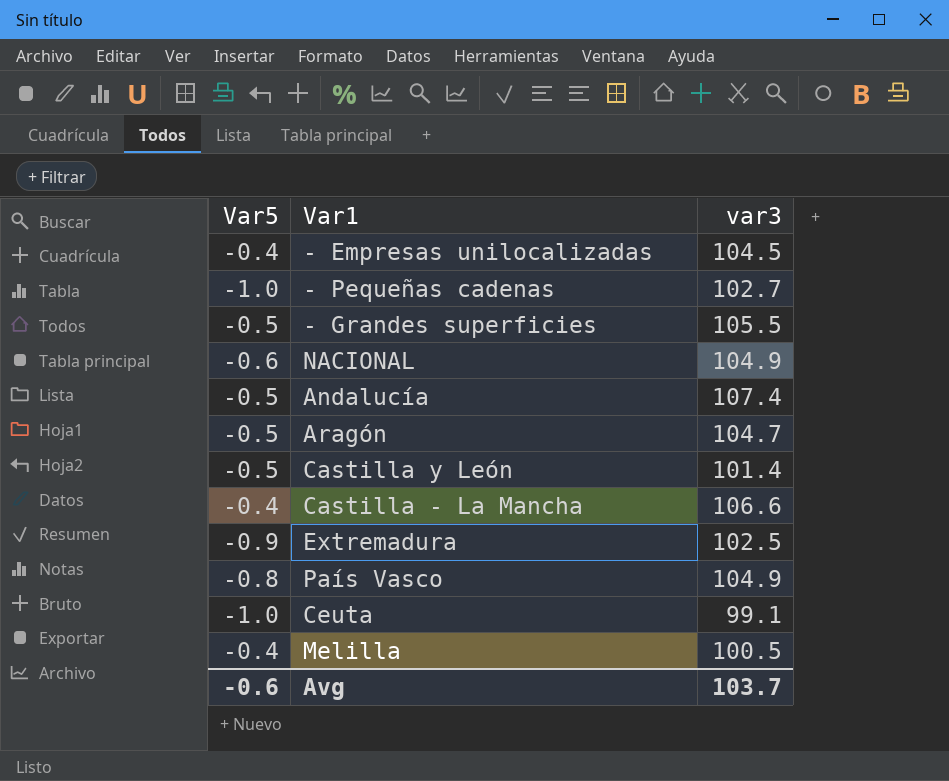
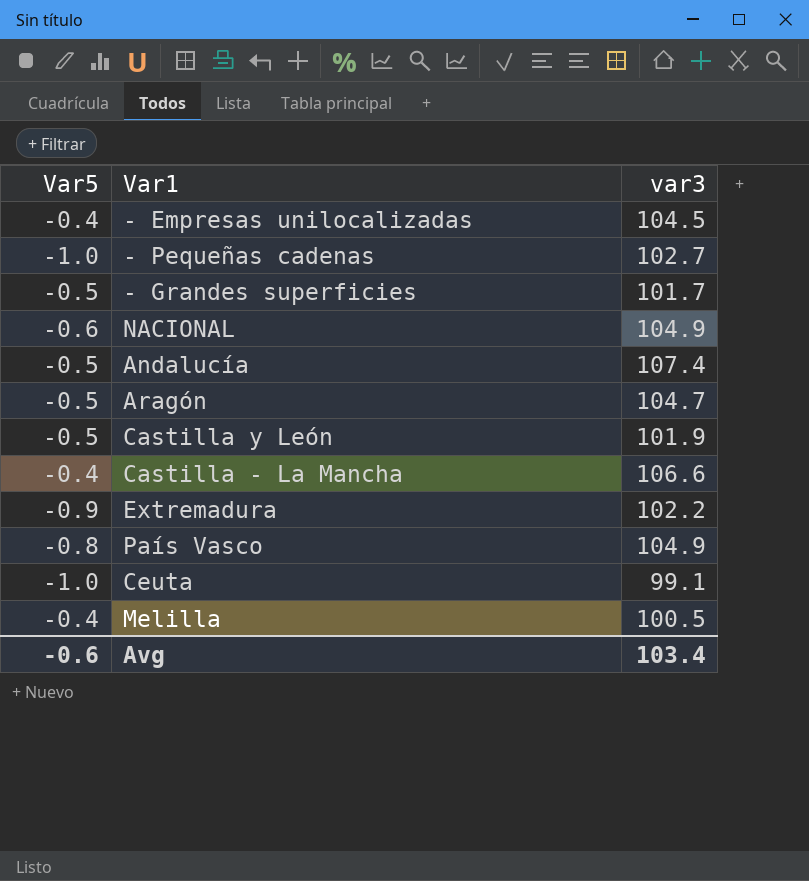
- Grandes superficies | var3: 105.5 -> 101.7
Castilla y León | var3: 101.4 -> 101.9
Extremadura | var3: 102.5 -> 102.2
Avg | var3: 103.7 -> 103.4

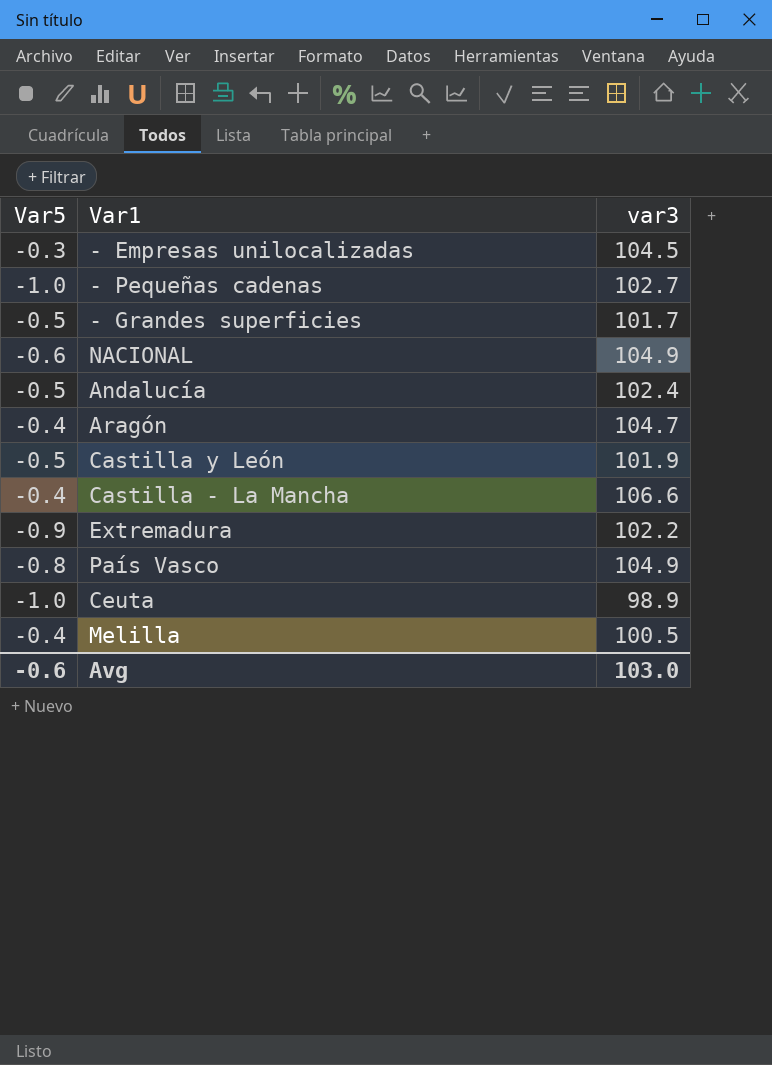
- Empresas unilocalizadas | Var5: -0.4 -> -0.3
Andalucía | var3: 107.4 -> 102.4
Aragón | Var5: -0.5 -> -0.4
Ceuta | var3: 99.1 -> 98.9
Avg | var3: 103.4 -> 103.0

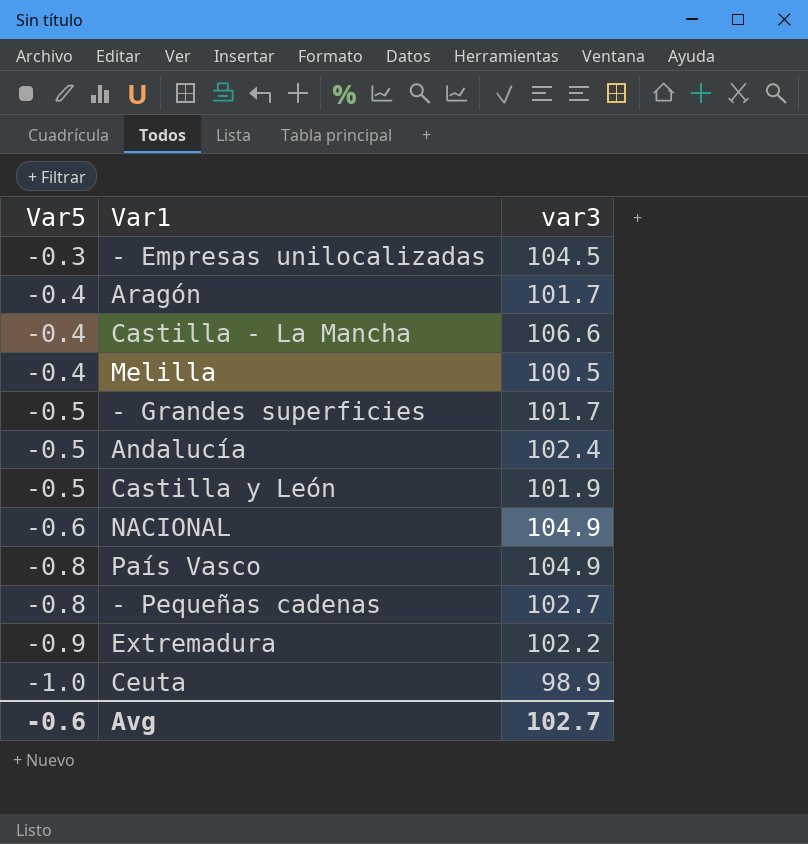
row order: none -> Var5 descending
Aragón | var3: 104.7 -> 101.7
- Pequeñas cadenas | Var5: -1.0 -> -0.8
Avg | var3: 103.0 -> 102.7

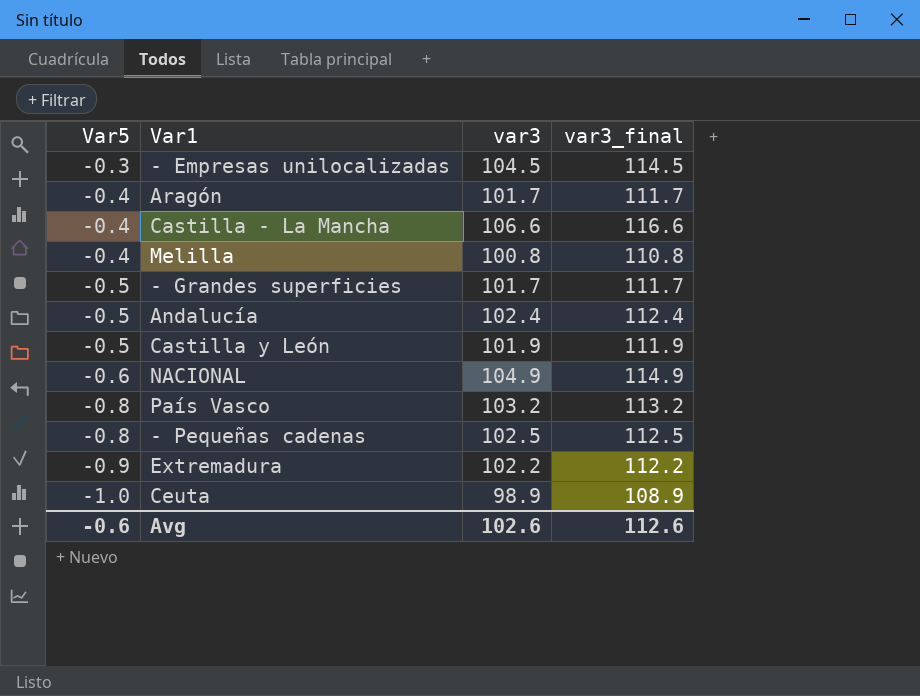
column var3_final | formula: none -> [var3] + 10
Melilla | var3: 100.5 -> 100.8
País Vasco | var3: 104.9 -> 103.2
- Pequeñas cadenas | var3: 102.7 -> 102.5
Avg | var3: 102.7 -> 102.6

